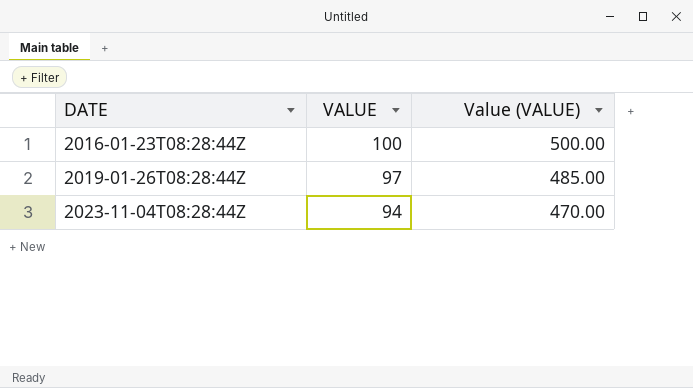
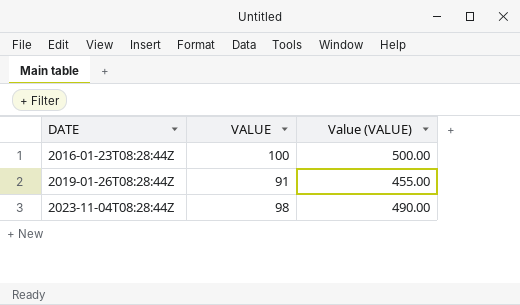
2019-01-26T08:28:44Z | VALUE: 97 -> 91
2019-01-26T08:28:44Z | Value (VALUE): 485.00 -> 455.00
2023-11-04T08:28:44Z | VALUE: 94 -> 98
2023-11-04T08:28:44Z | Value (VALUE): 470.00 -> 490.00

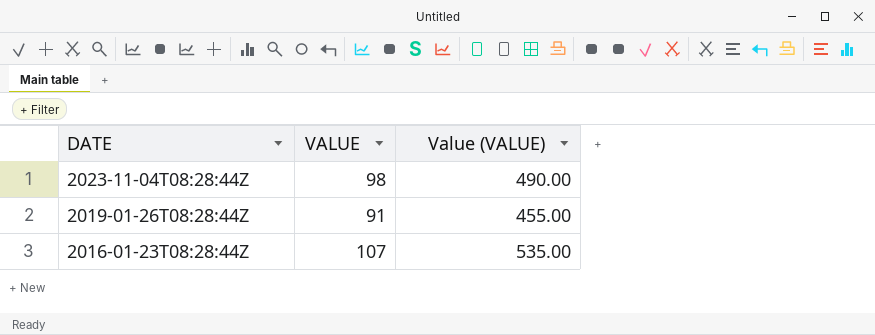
row order: DATE ascending -> DATE descending
2016-01-23T08:28:44Z | VALUE: 100 -> 107
2016-01-23T08:28:44Z | Value (VALUE): 500.00 -> 535.00

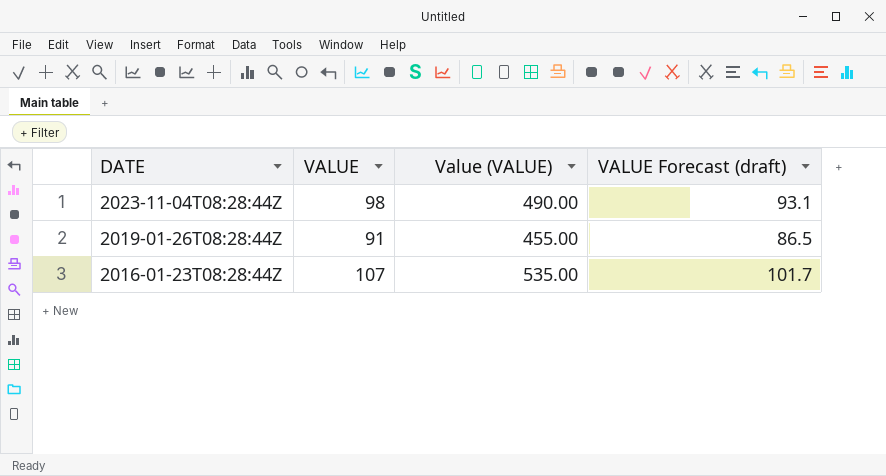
column VALUE Forecast (draft) | formula: none -> [VALUE] * 0.95

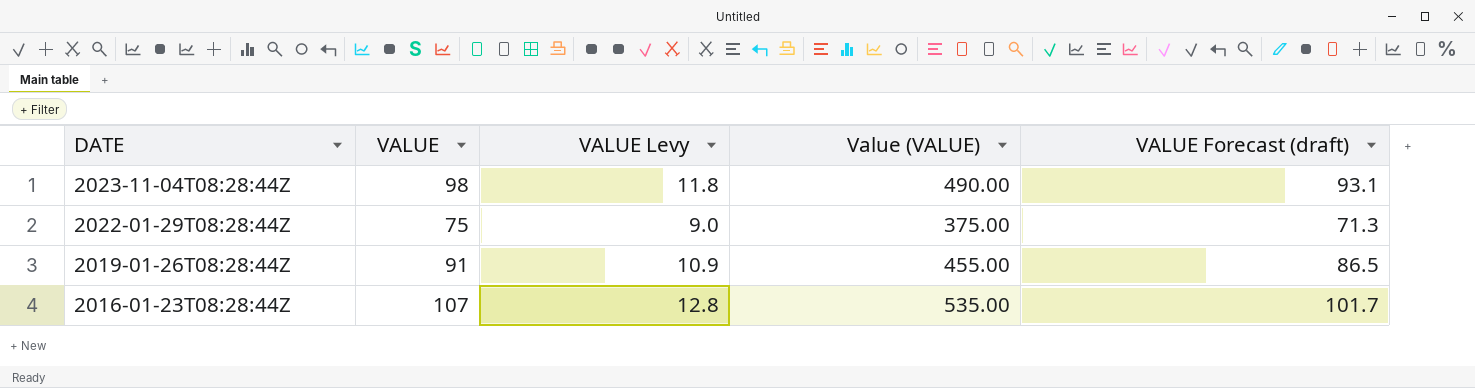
column VALUE Levy | formula: none -> [VALUE] * 0.12
row 2022-01-29T08:28:44Z: none -> 75 | 9.0 | 375.00 | 71.3

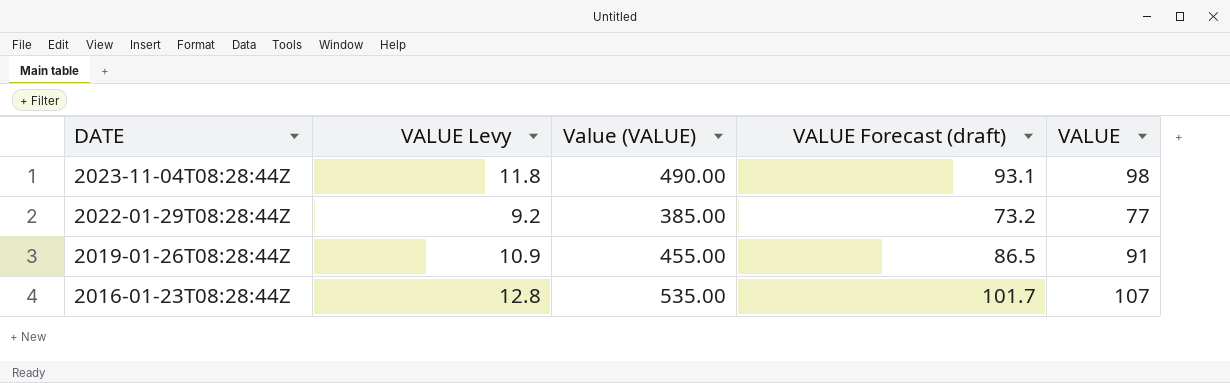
column VALUE | position: 2 -> 5
2022-01-29T08:28:44Z | VALUE Levy: 9.0 -> 9.2
2022-01-29T08:28:44Z | Value (VALUE): 375.00 -> 385.00
2022-01-29T08:28:44Z | VALUE Forecast (draft): 71.3 -> 73.2
2022-01-29T08:28:44Z | VALUE: 75 -> 77

